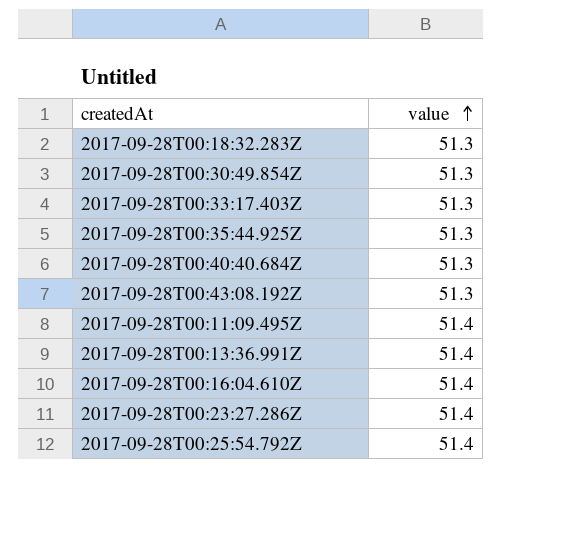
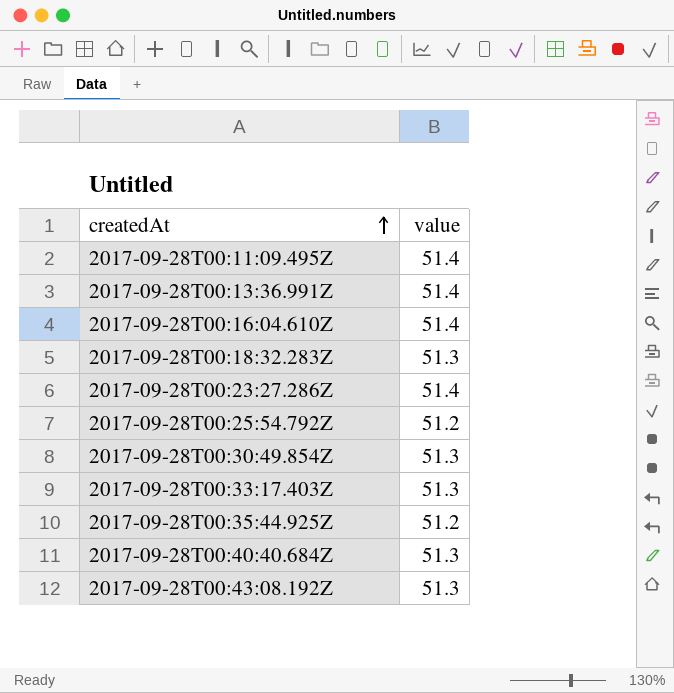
row order: value ascending -> createdAt ascending
2017-09-28T00:25:54.792Z | value: 51.4 -> 51.2
2017-09-28T00:35:44.925Z | value: 51.3 -> 51.2

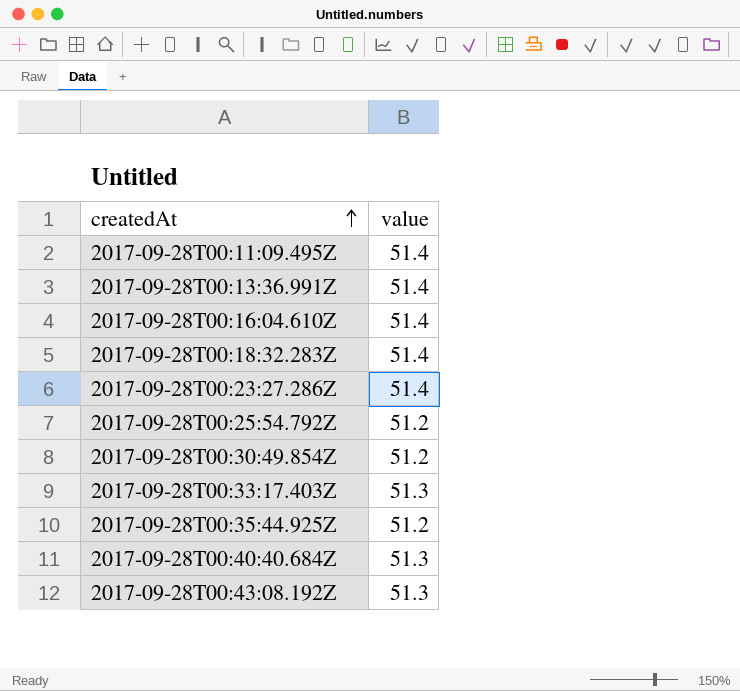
2017-09-28T00:18:32.283Z | value: 51.3 -> 51.4
2017-09-28T00:30:49.854Z | value: 51.3 -> 51.2

